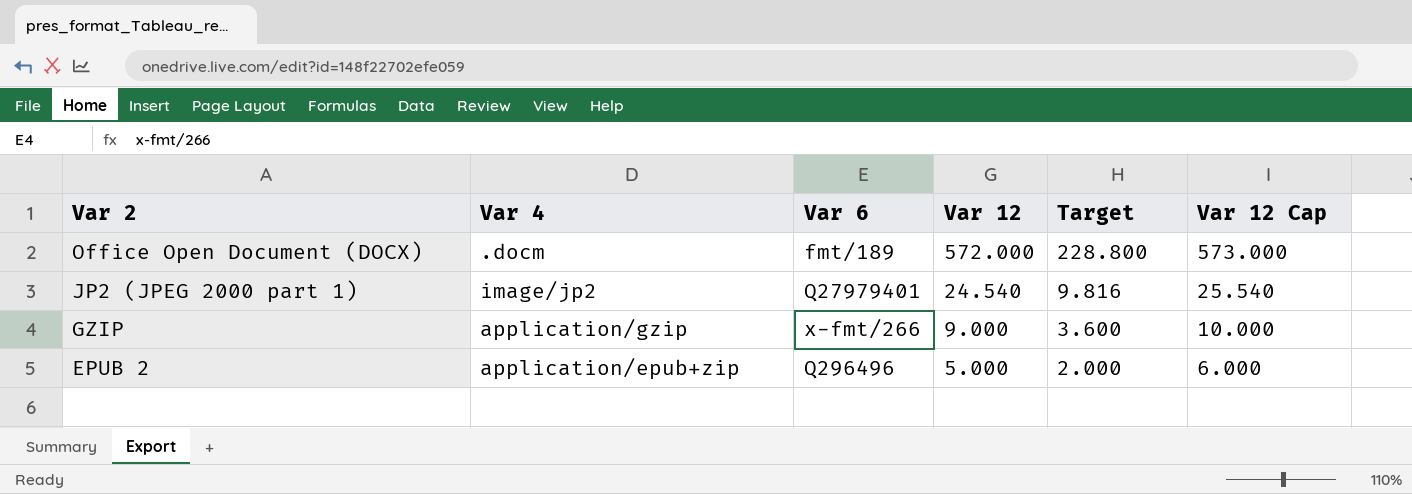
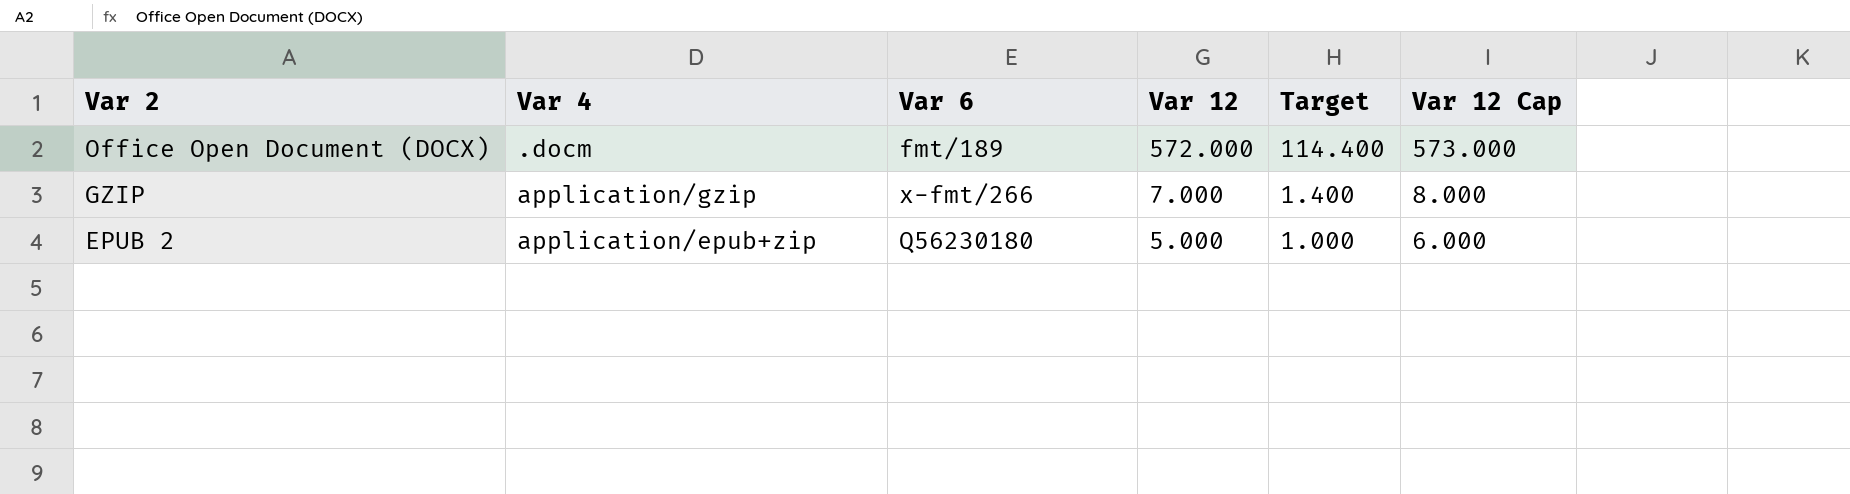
column Target | formula: [Var 12] * 0.4 -> [Var 12] * 0.2
row JP2 (JPEG 2000 part 1): image/jp2 | Q27979401 | 24.540 | 9.816 | 25.540 -> none
GZIP | Var 12: 9.000 -> 7.000
GZIP | Var 12 Cap: 10.000 -> 8.000
EPUB 2 | Var 6: Q296496 -> Q56230180

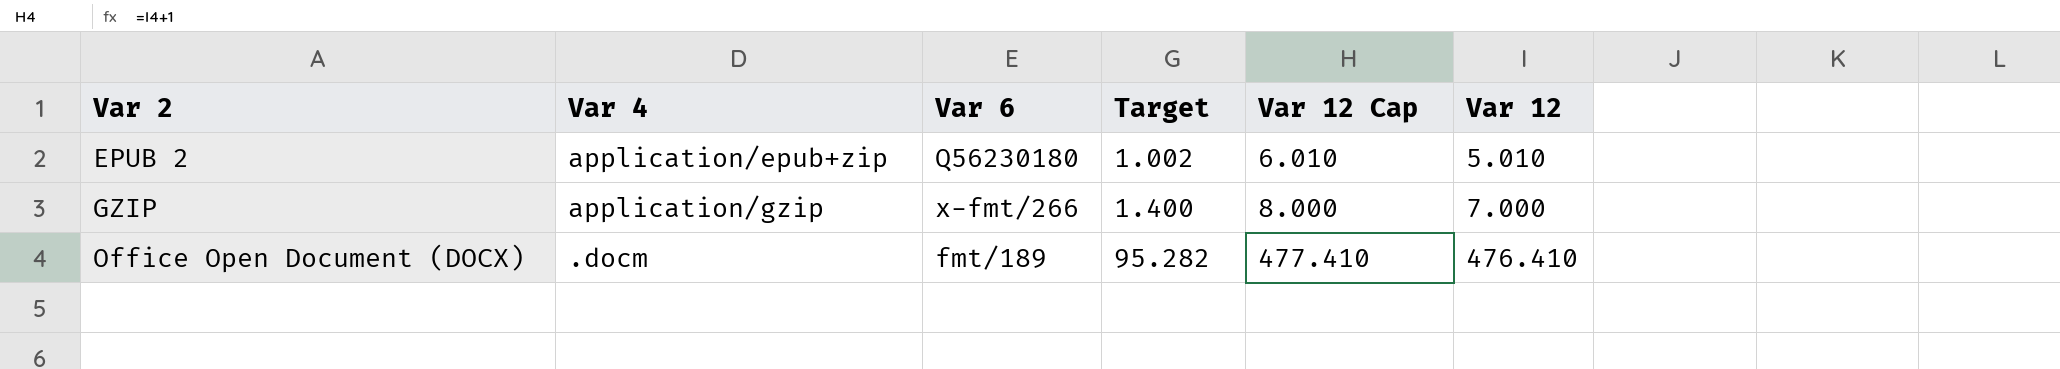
row order: Var 2 descending -> Var 2 ascending
column Var 12 | position: 4 -> 6
EPUB 2 | Target: 1.000 -> 1.002
EPUB 2 | Var 12 Cap: 6.000 -> 6.010
EPUB 2 | Var 12: 5.000 -> 5.010
Office Open Document (DOCX) | Target: 114.400 -> 95.282
Office Open Document (DOCX) | Var 12 Cap: 573.000 -> 477.410
Office Open Document (DOCX) | Var 12: 572.000 -> 476.410

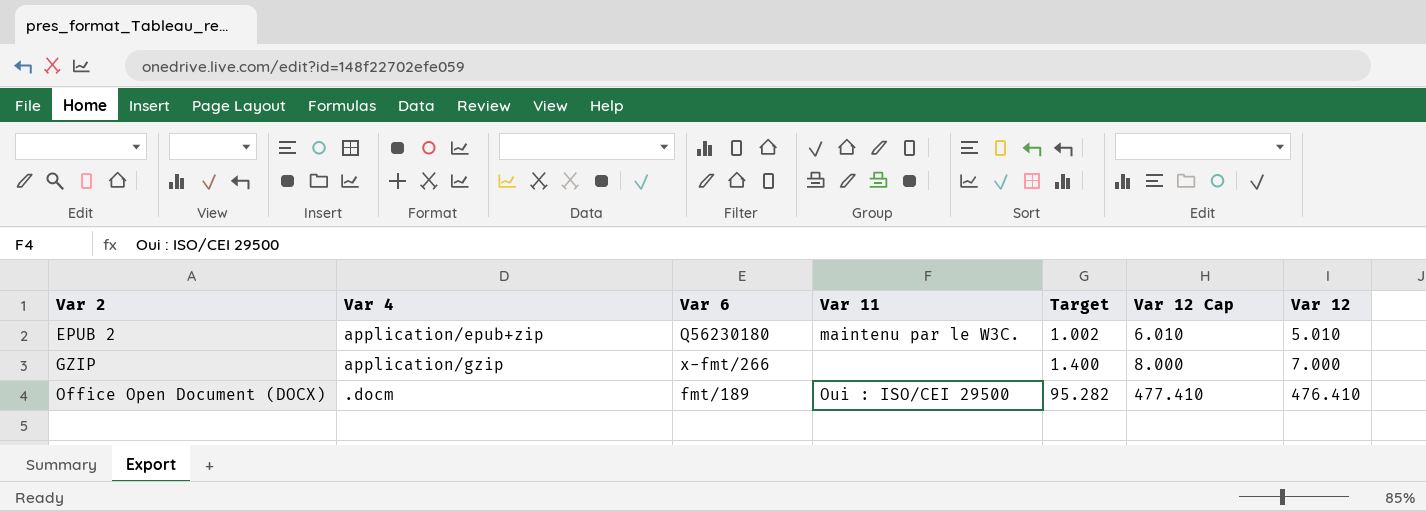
column Var 11 | position: none -> 4

